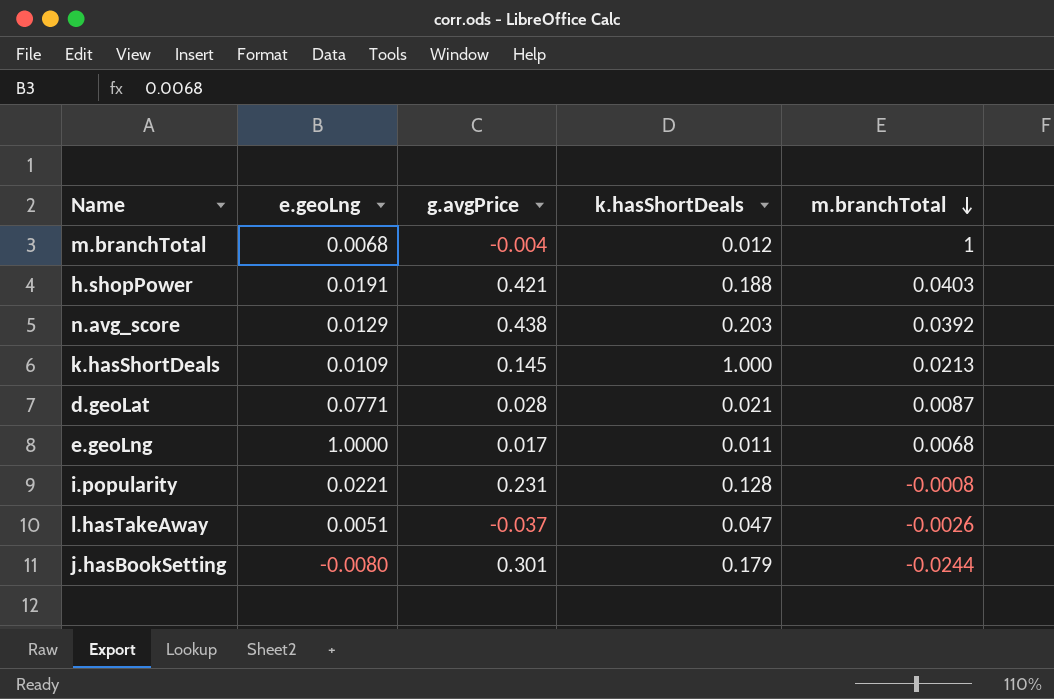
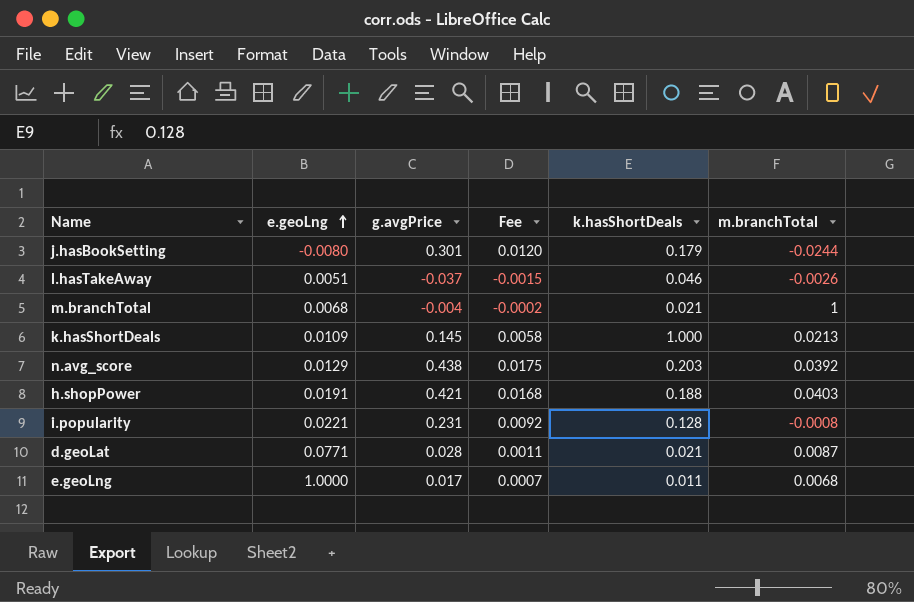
row order: m.branchTotal descending -> e.geoLng ascending
column Fee | formula: none -> [g.avgPrice] * 0.04
l.hasTakeAway | k.hasShortDeals: 0.047 -> 0.046
m.branchTotal | k.hasShortDeals: 0.012 -> 0.021

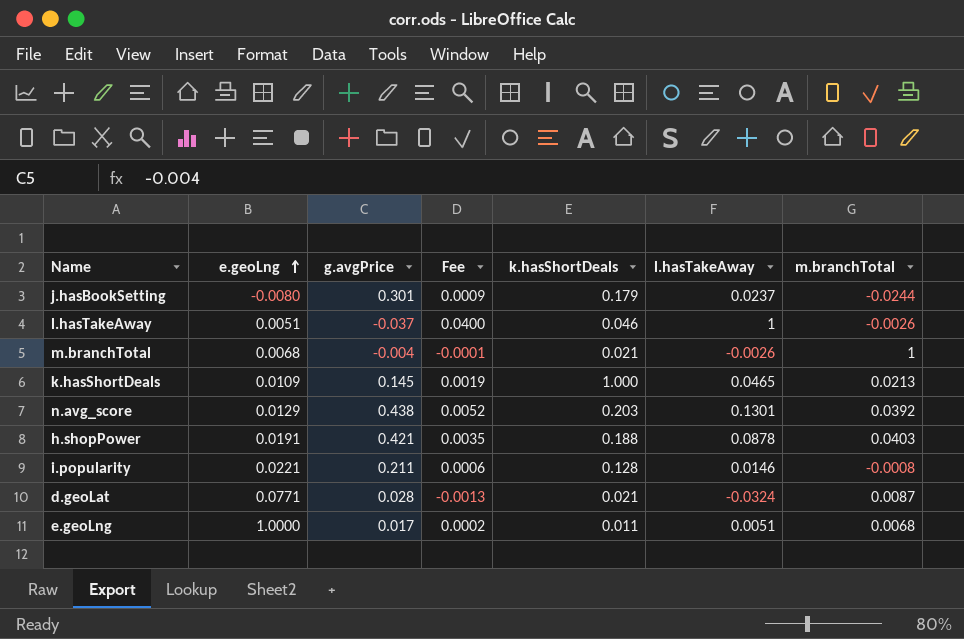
column Fee | formula: [g.avgPrice] * 0.04 -> [l.hasTakeAway] * 0.04
column l.hasTakeAway | position: none -> 6
i.popularity | g.avgPrice: 0.231 -> 0.211

